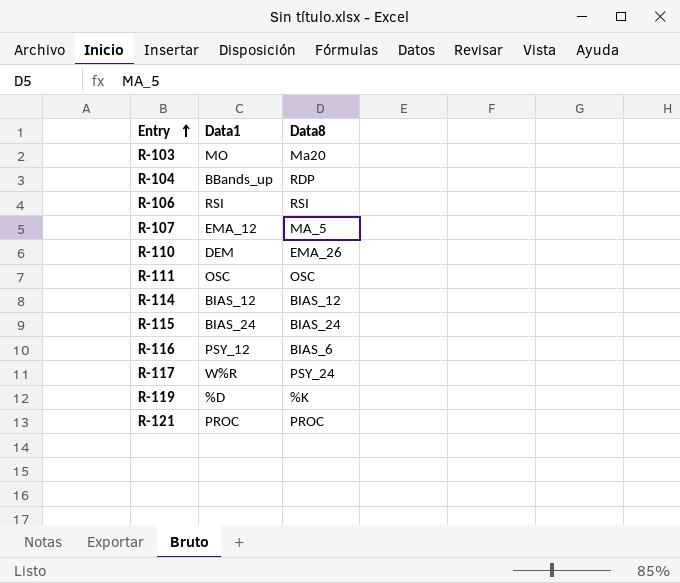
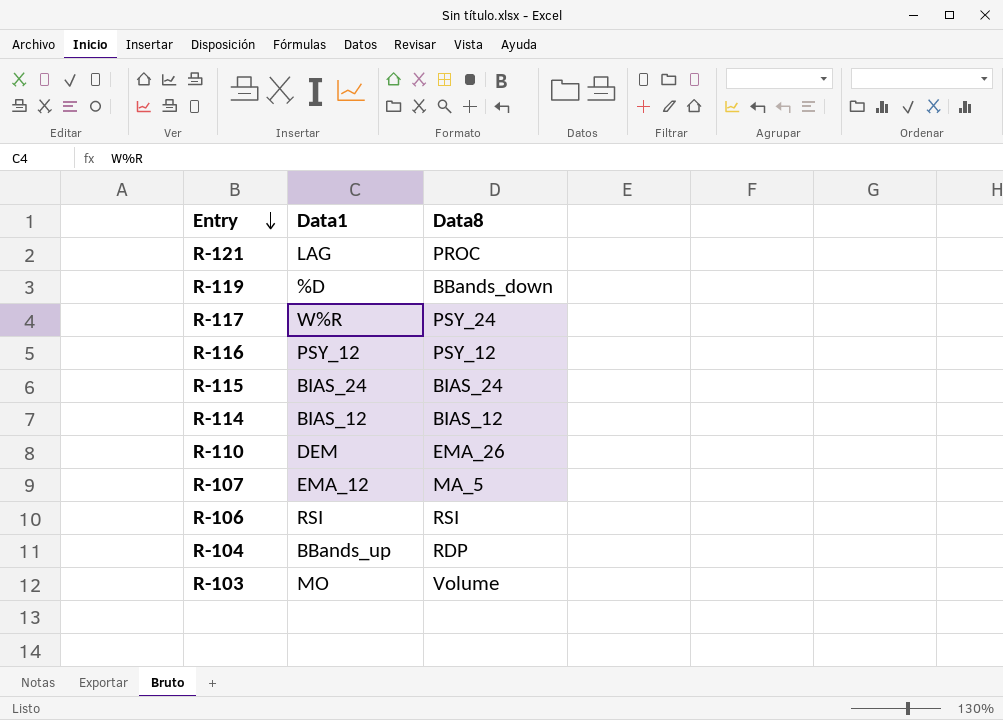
row order: Entry ascending -> Entry descending
row R-111: OSC | OSC -> none
R-121 | Data1: PROC -> LAG
R-119 | Data8: %K -> BBands_down
R-116 | Data8: BIAS_6 -> PSY_12
R-103 | Data8: Ma20 -> Volume

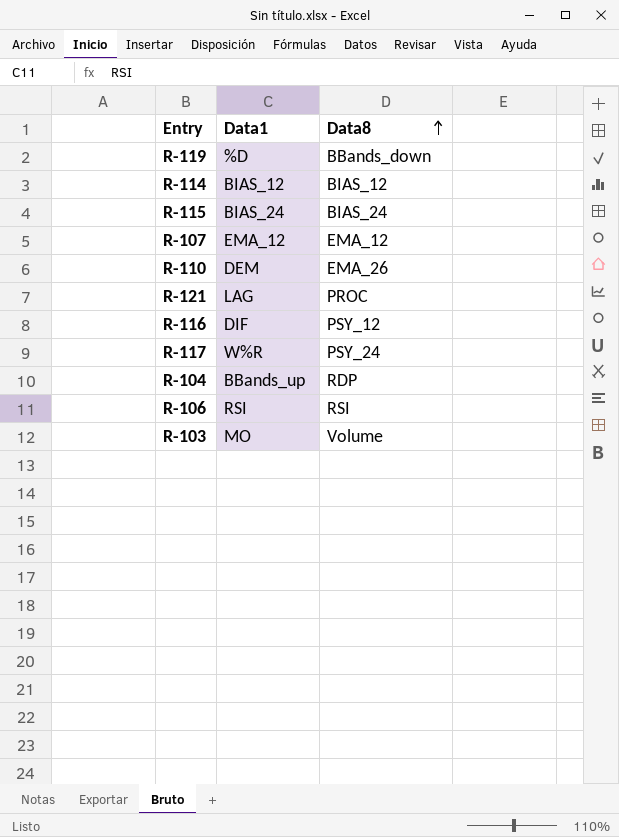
row order: Entry descending -> Data8 ascending
R-107 | Data8: MA_5 -> EMA_12
R-116 | Data1: PSY_12 -> DIF

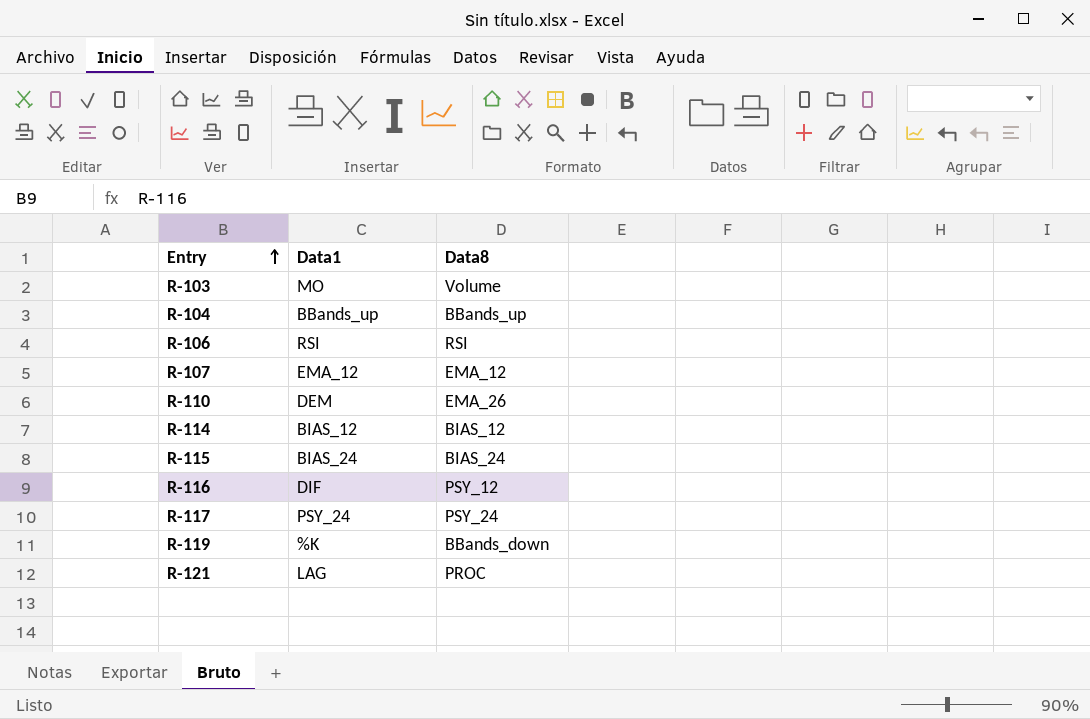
row order: Data8 ascending -> Entry ascending
R-104 | Data8: RDP -> BBands_up
R-117 | Data1: W%R -> PSY_24
R-119 | Data1: %D -> %K

